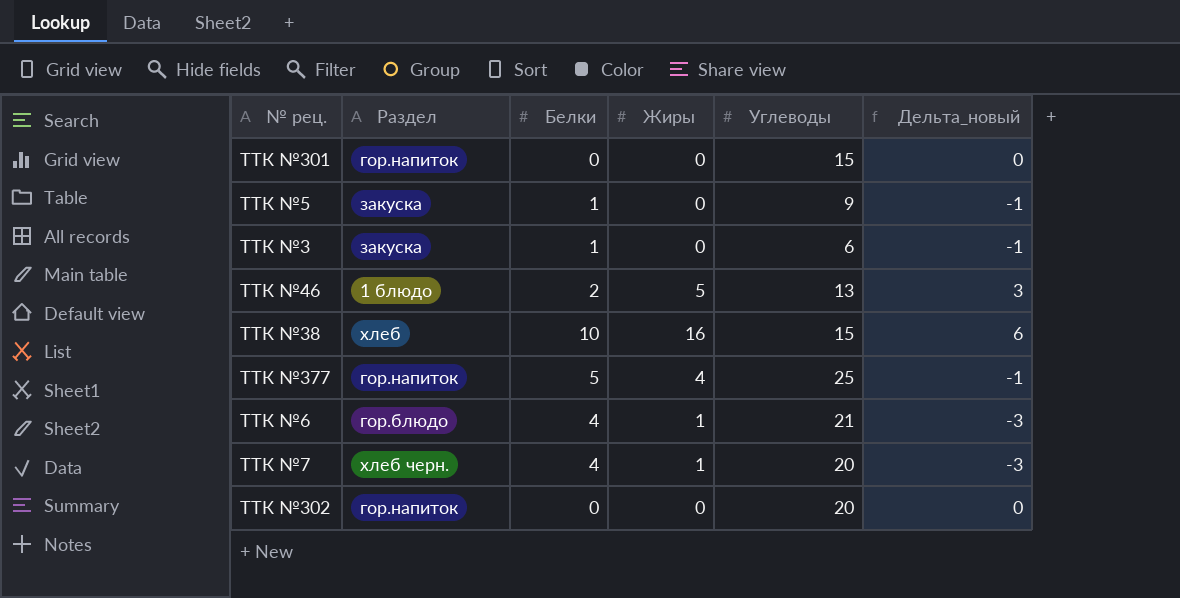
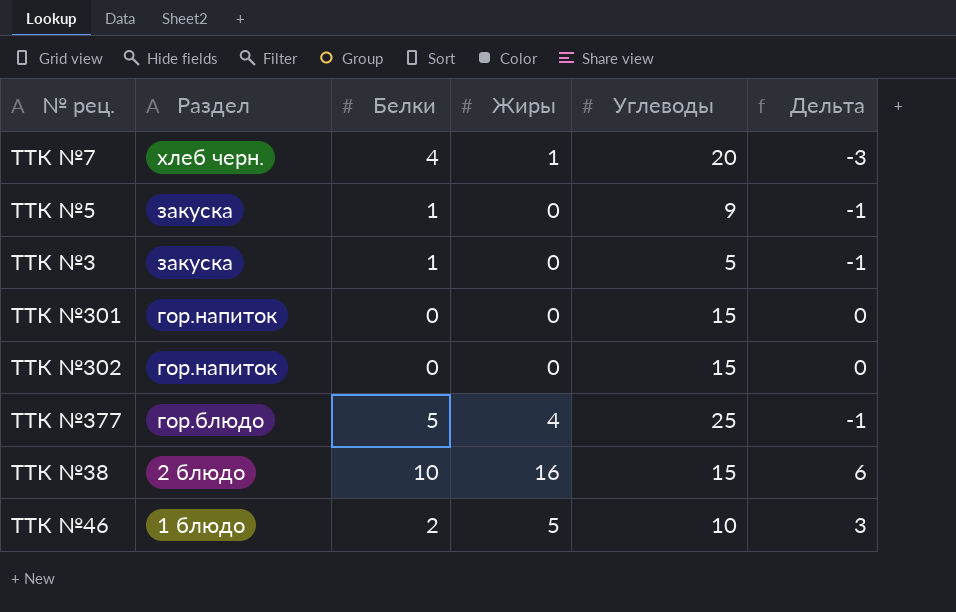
row order: none -> Раздел descending
column name: Дельта_новый -> Дельта
row ТТК №6: гор.блюдо | 4 | 1 | 21 | -3 -> none
ТТК №3 | Углеводы: 6 -> 5
ТТК №302 | Углеводы: 20 -> 15
ТТК №377 | Раздел: гор.напиток -> гор.блюдо
ТТК №38 | Раздел: хлеб -> 2 блюдо
ТТК №46 | Углеводы: 13 -> 10

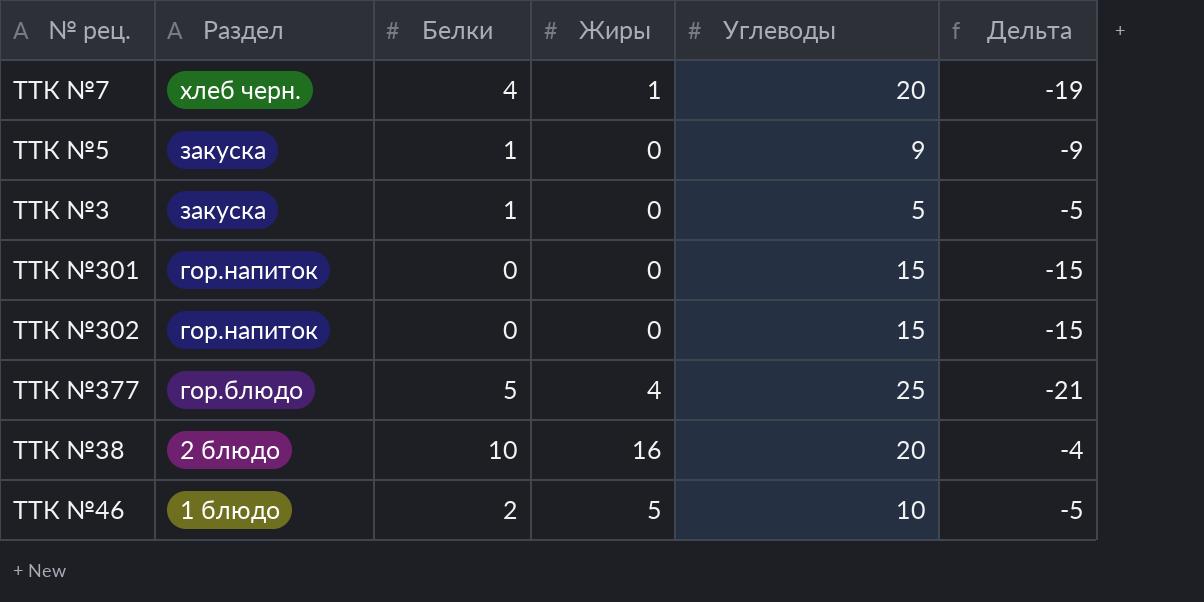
column Дельта | formula: [Жиры] - [Белки] -> [Жиры] - [Углеводы]
ТТК №38 | Углеводы: 15 -> 20

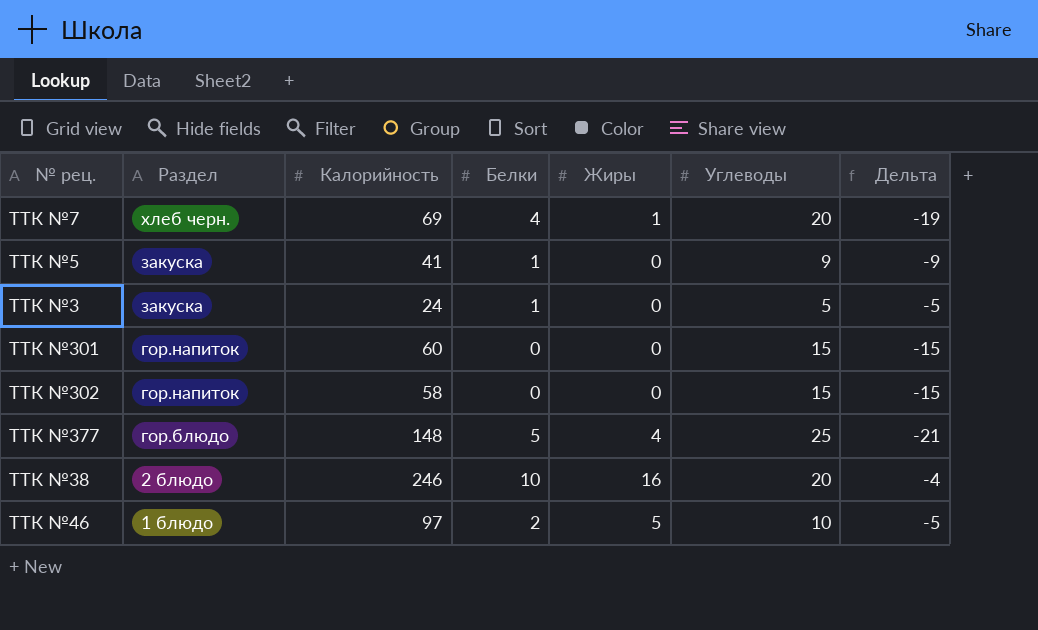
column Калорийность | position: none -> 3

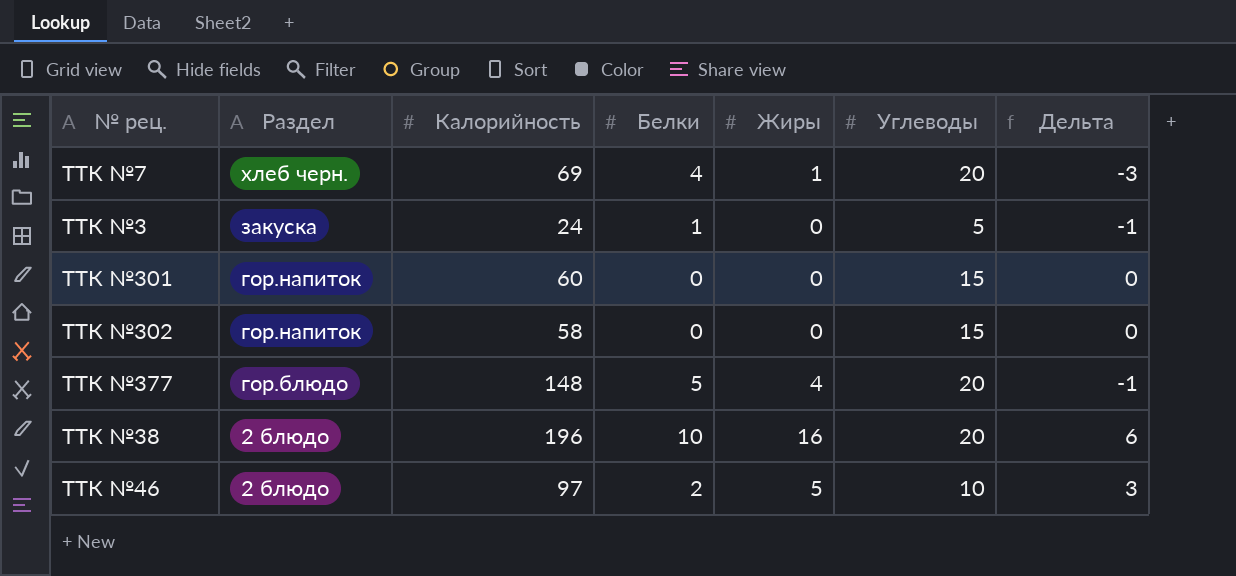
column Дельта | formula: [Жиры] - [Углеводы] -> [Жиры] - [Белки]
row ТТК №5: закуска | 41 | 1 | 0 | 9 | -9 -> none
ТТК №377 | Углеводы: 25 -> 20
ТТК №38 | Калорийность: 246 -> 196
ТТК №46 | Раздел: 1 блюдо -> 2 блюдо

